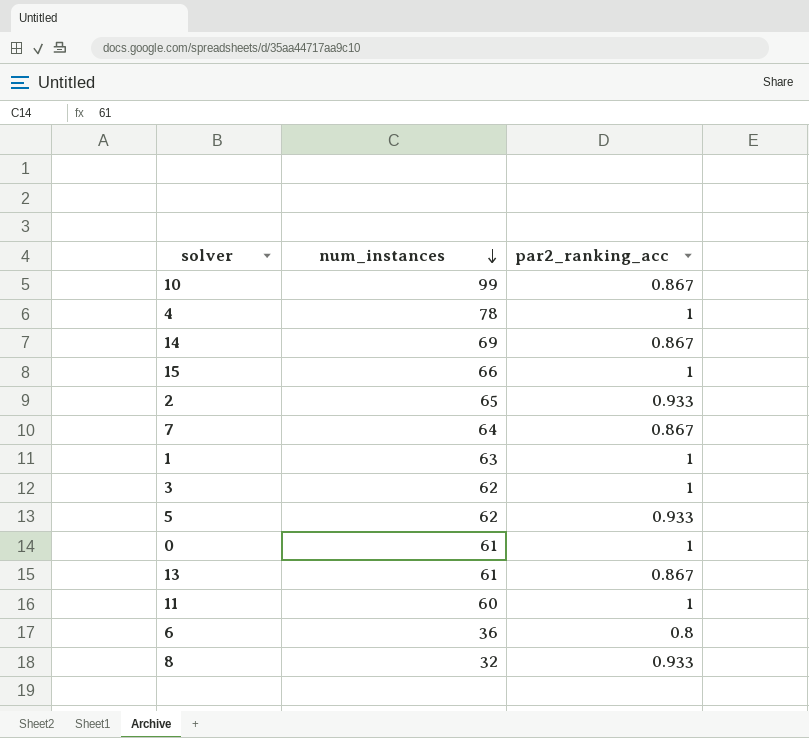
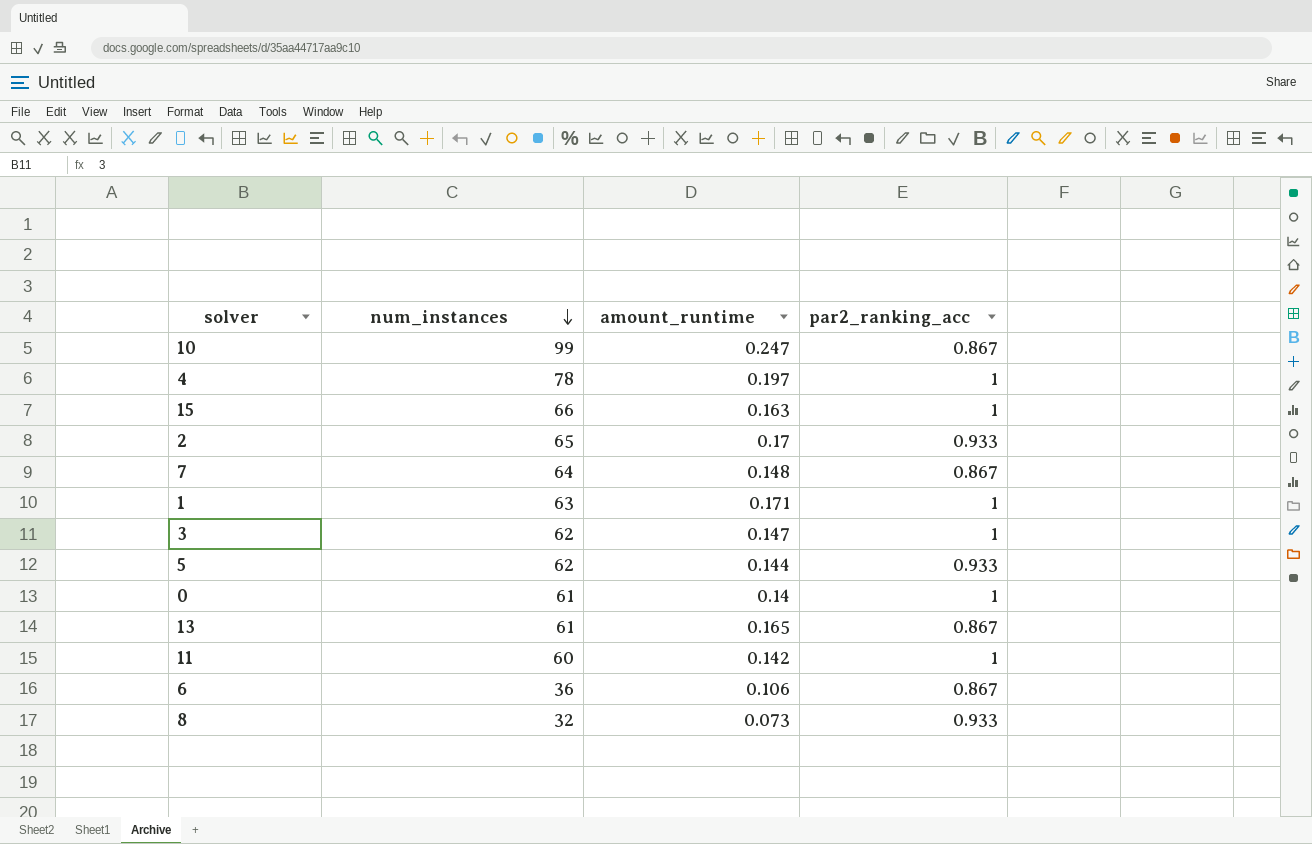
column amount_runtime | position: none -> 3
row 14: 69 | 0.867 -> none
6 | par2_ranking_acc: 0.8 -> 0.867

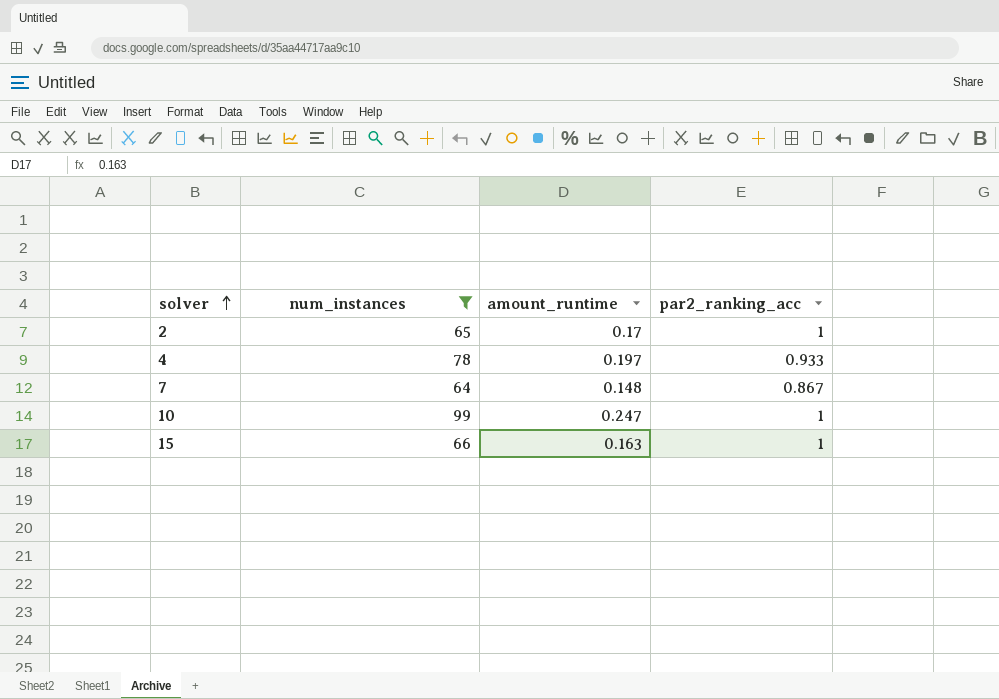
filter: none -> num_instances >= 64
row order: num_instances descending -> solver ascending
2 | par2_ranking_acc: 0.933 -> 1
4 | par2_ranking_acc: 1 -> 0.933
10 | par2_ranking_acc: 0.867 -> 1

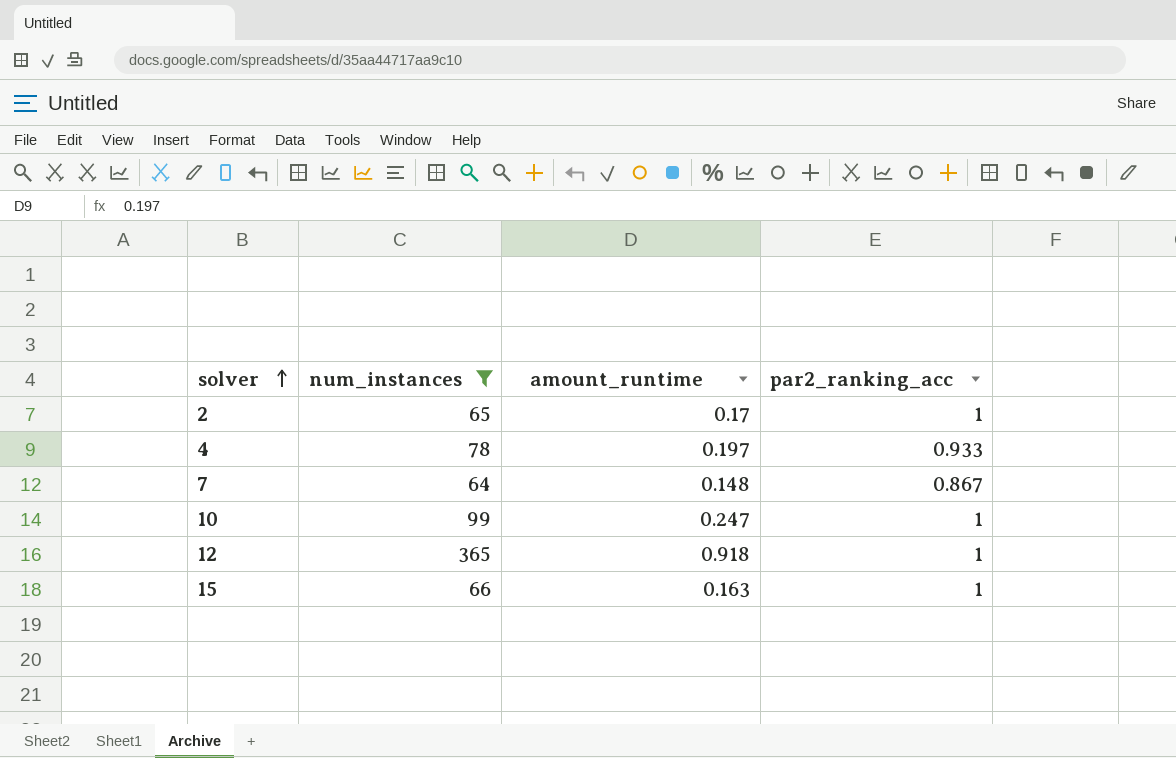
row 12: none -> 365 | 0.918 | 1

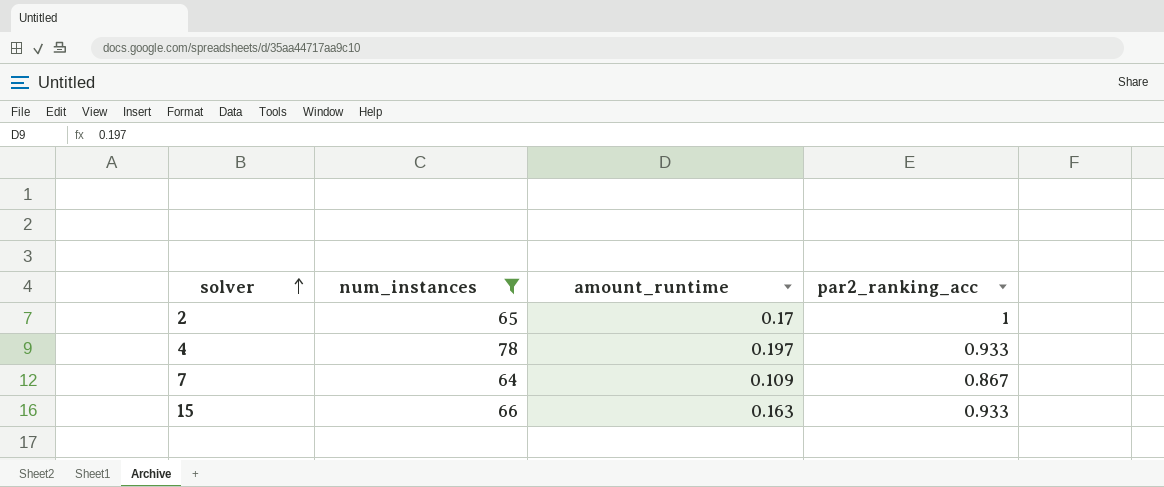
row 10: 99 | 0.247 | 1 -> none
row 12: 365 | 0.918 | 1 -> none
7 | amount_runtime: 0.148 -> 0.109
15 | par2_ranking_acc: 1 -> 0.933

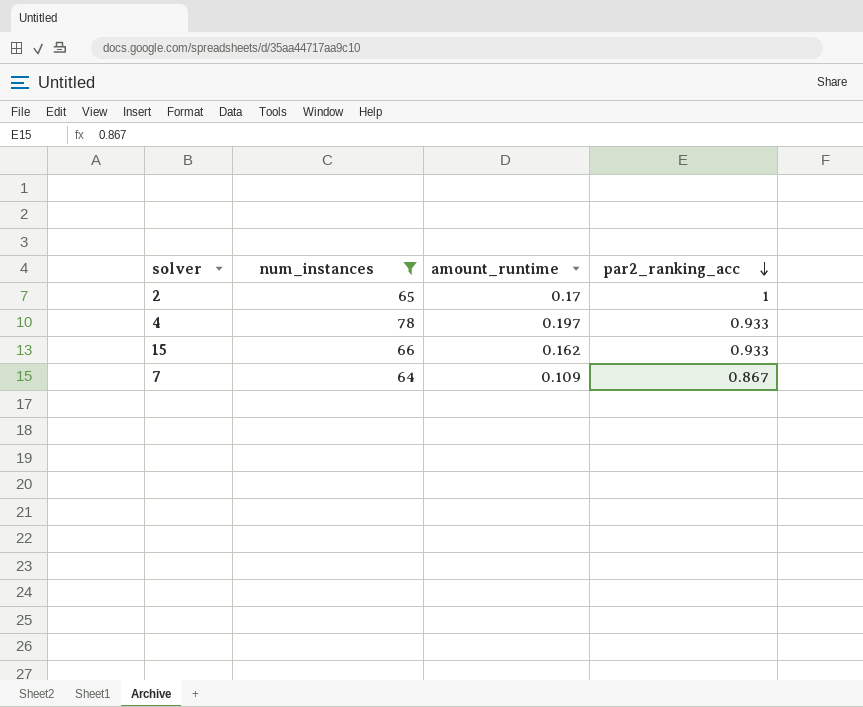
row order: solver ascending -> par2_ranking_acc descending
15 | amount_runtime: 0.163 -> 0.162

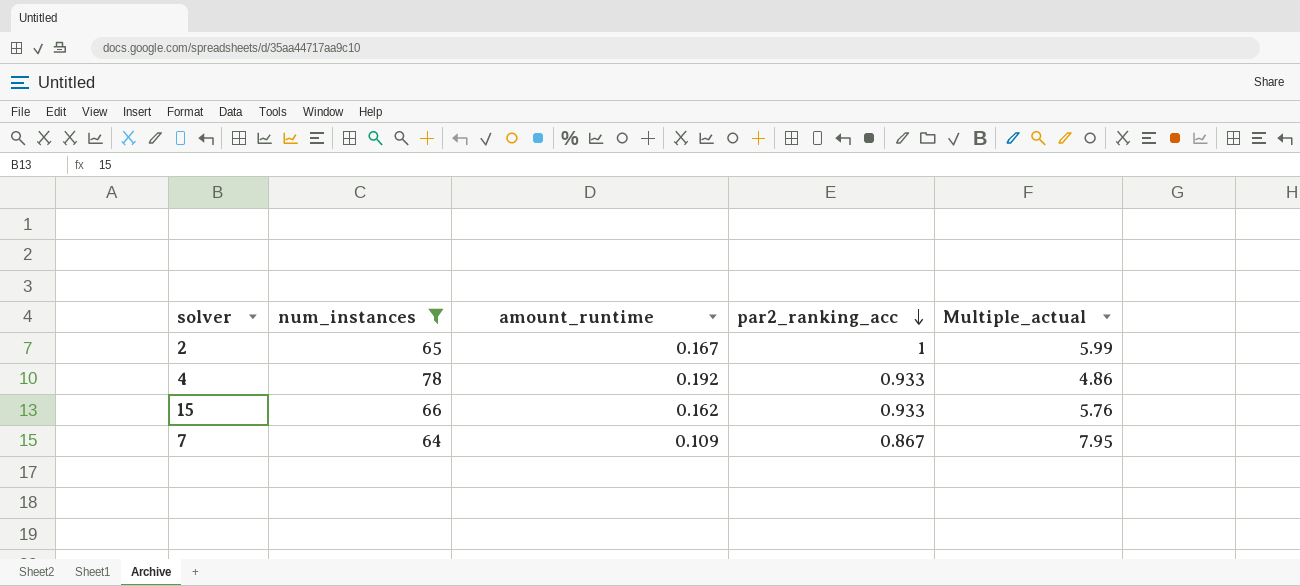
column Multiple_actual | formula: none -> [par2_ranking_acc] / [amount_runtime]
2 | amount_runtime: 0.17 -> 0.167
4 | amount_runtime: 0.197 -> 0.192

